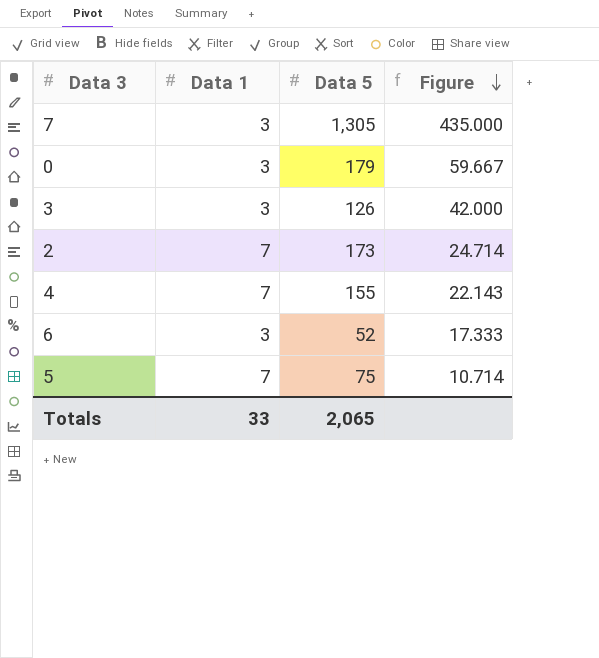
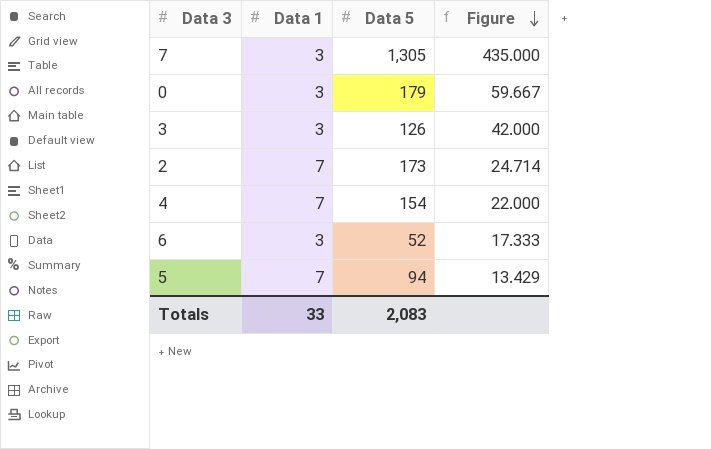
4 | Data 5: 155 -> 154
4 | Figure: 22.143 -> 22.000
5 | Data 5: 75 -> 94
5 | Figure: 10.714 -> 13.429
Totals | Data 5: 2,065 -> 2,083

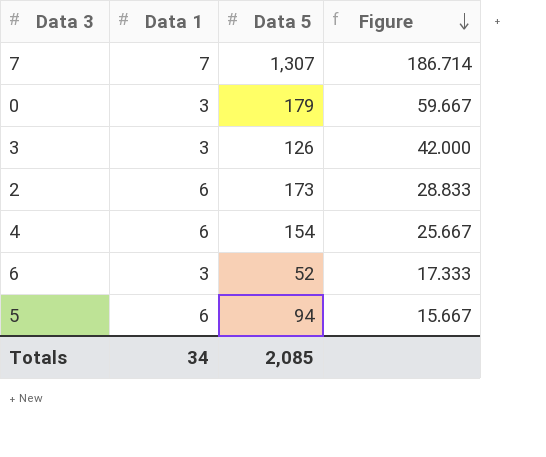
7 | Data 1: 3 -> 7
7 | Data 5: 1,305 -> 1,307
7 | Figure: 435.000 -> 186.714
2 | Data 1: 7 -> 6
2 | Figure: 24.714 -> 28.833
4 | Data 1: 7 -> 6
4 | Figure: 22.000 -> 25.667
5 | Data 1: 7 -> 6
5 | Figure: 13.429 -> 15.667
Totals | Data 1: 33 -> 34
Totals | Data 5: 2,083 -> 2,085

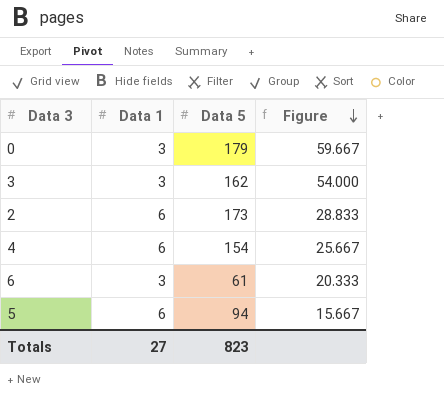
row 7: 7 | 1,307 | 186.714 -> none
3 | Data 5: 126 -> 162
3 | Figure: 42.000 -> 54.000
6 | Data 5: 52 -> 61
6 | Figure: 17.333 -> 20.333
Totals | Data 1: 34 -> 27
Totals | Data 5: 2,085 -> 823

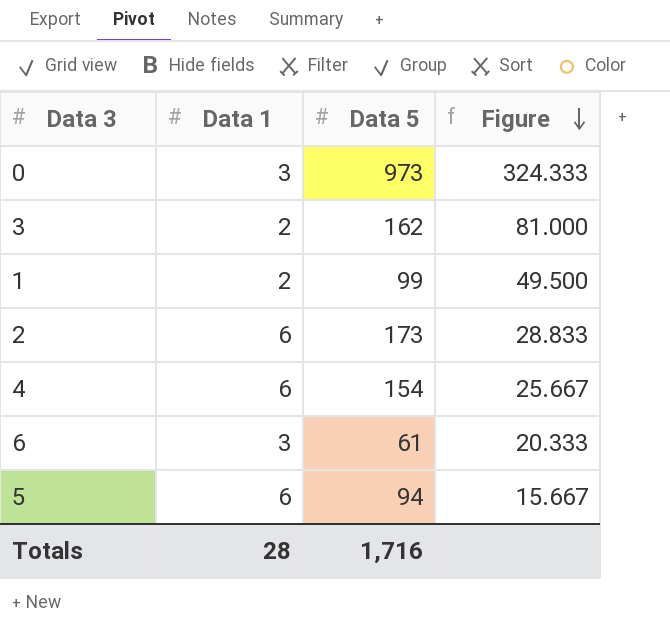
0 | Data 5: 179 -> 973
0 | Figure: 59.667 -> 324.333
3 | Data 1: 3 -> 2
3 | Figure: 54.000 -> 81.000
row 1: none -> 2 | 99 | 49.500
Totals | Data 1: 27 -> 28
Totals | Data 5: 823 -> 1,716

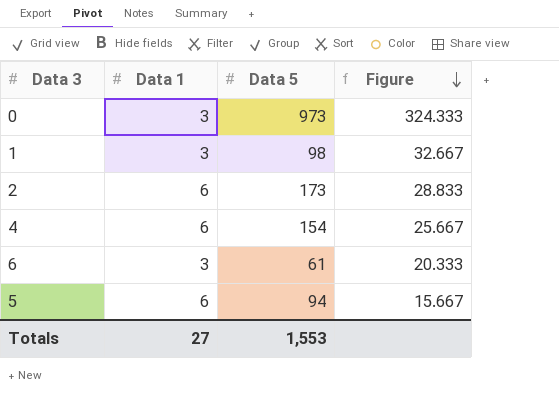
row 3: 2 | 162 | 81.000 -> none
1 | Data 1: 2 -> 3
1 | Data 5: 99 -> 98
1 | Figure: 49.500 -> 32.667
Totals | Data 1: 28 -> 27
Totals | Data 5: 1,716 -> 1,553

